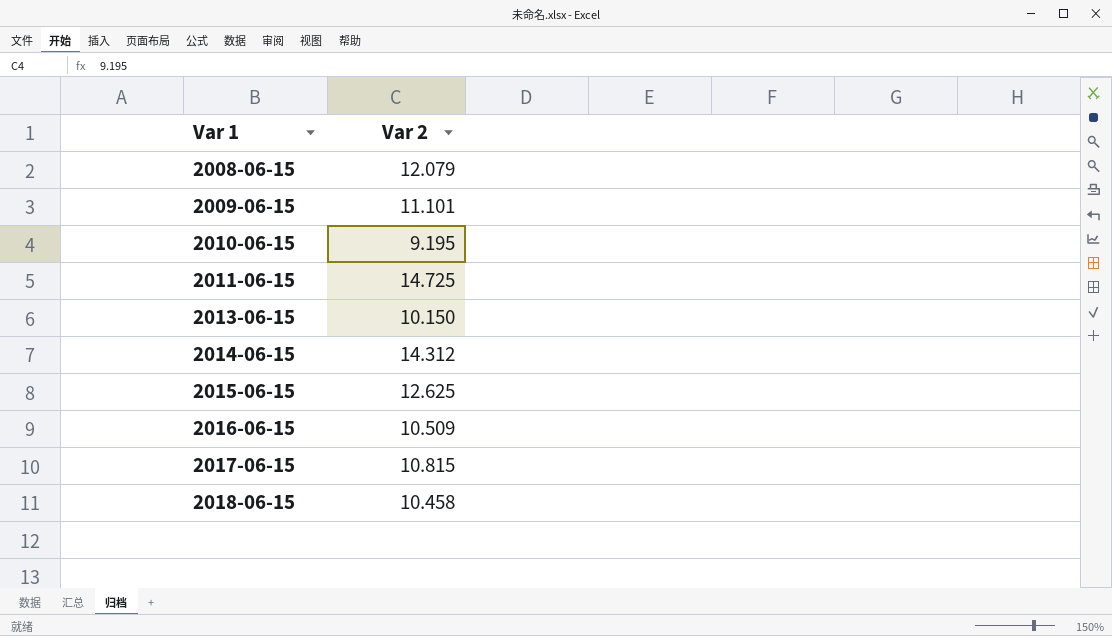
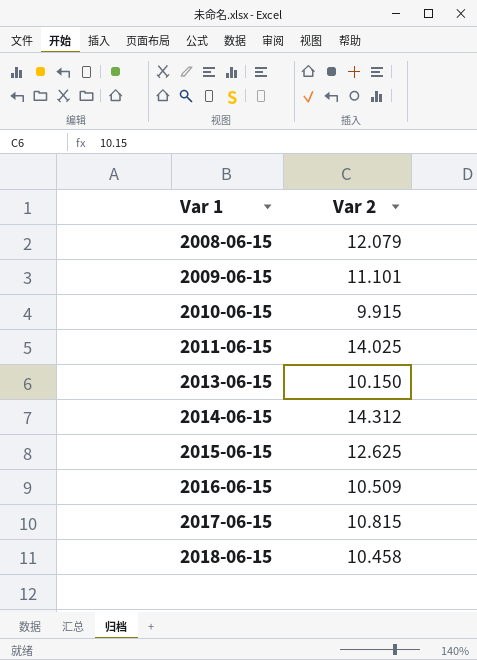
2010-06-15 | Var 2: 9.195 -> 9.915
2011-06-15 | Var 2: 14.725 -> 14.025

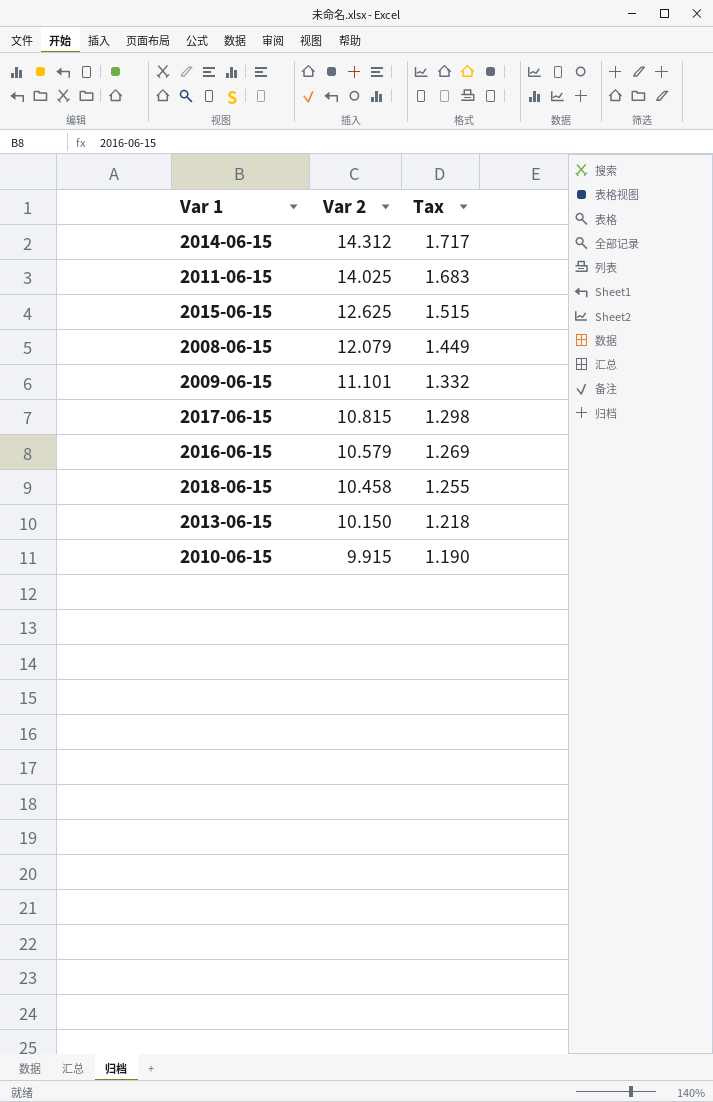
row order: Var 1 ascending -> Var 2 descending
column Tax | formula: none -> [Var 2] * 0.12
2016-06-15 | Var 2: 10.509 -> 10.579

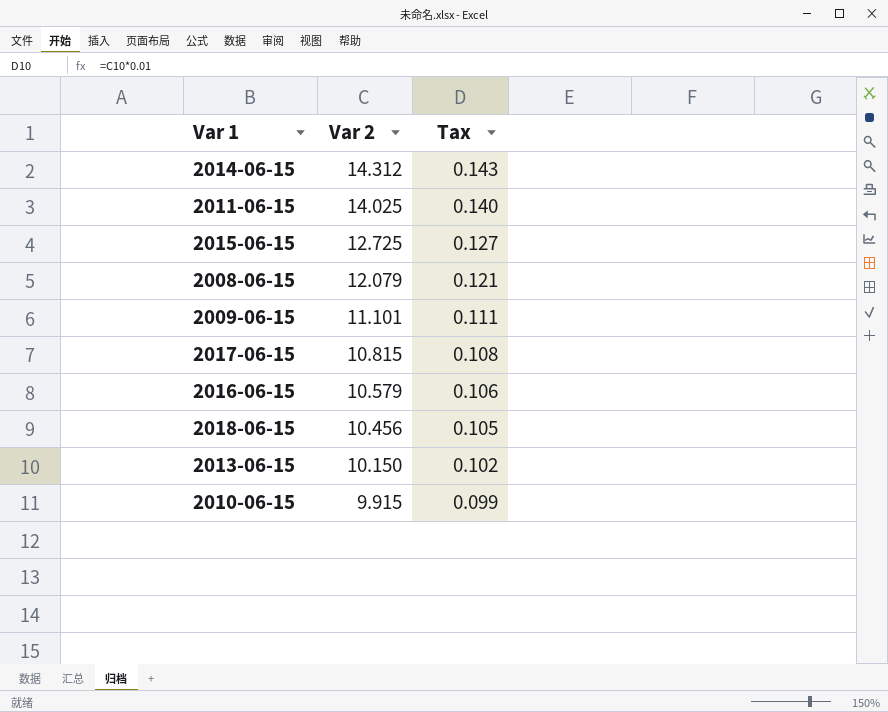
column Tax | formula: [Var 2] * 0.12 -> [Var 2] * 0.01
2015-06-15 | Var 2: 12.625 -> 12.725
2018-06-15 | Var 2: 10.458 -> 10.456

